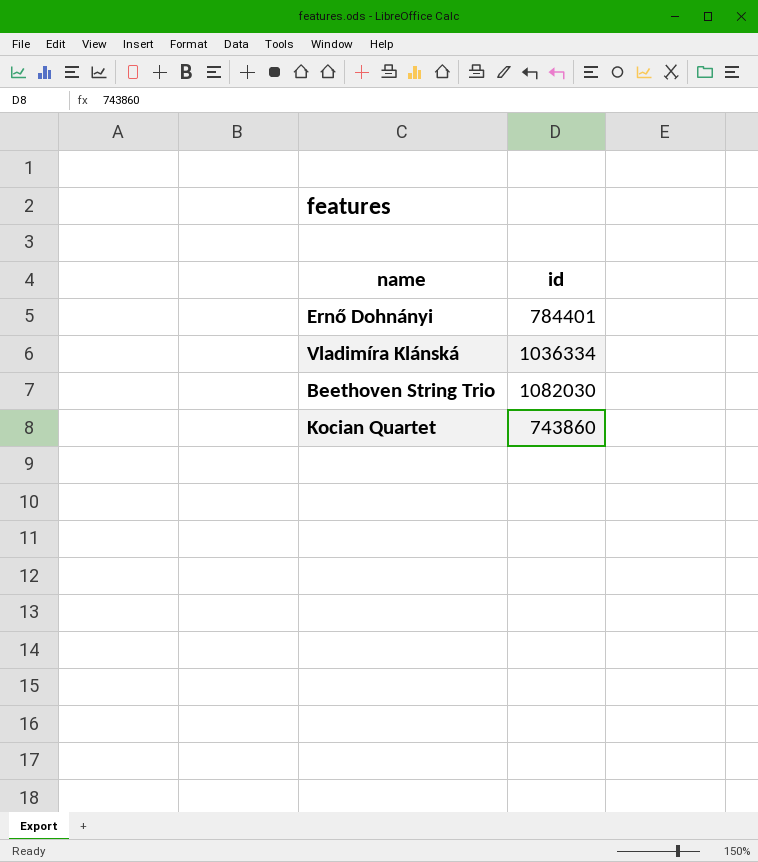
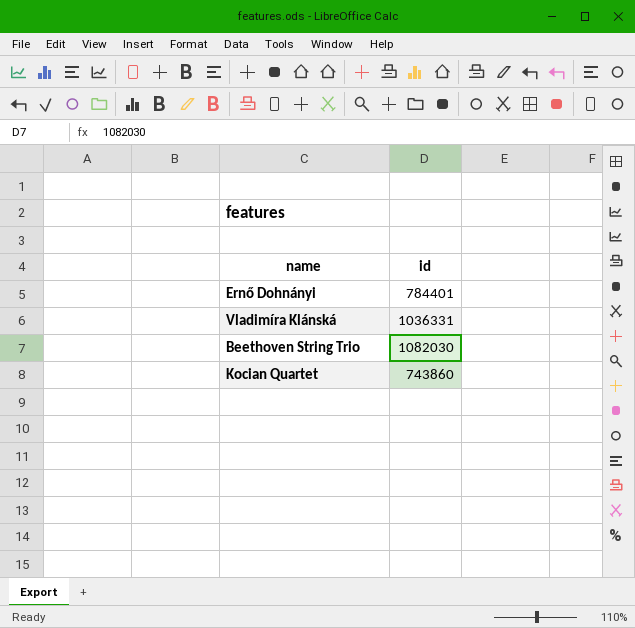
Vladimíra Klánská | id: 1036334 -> 1036331

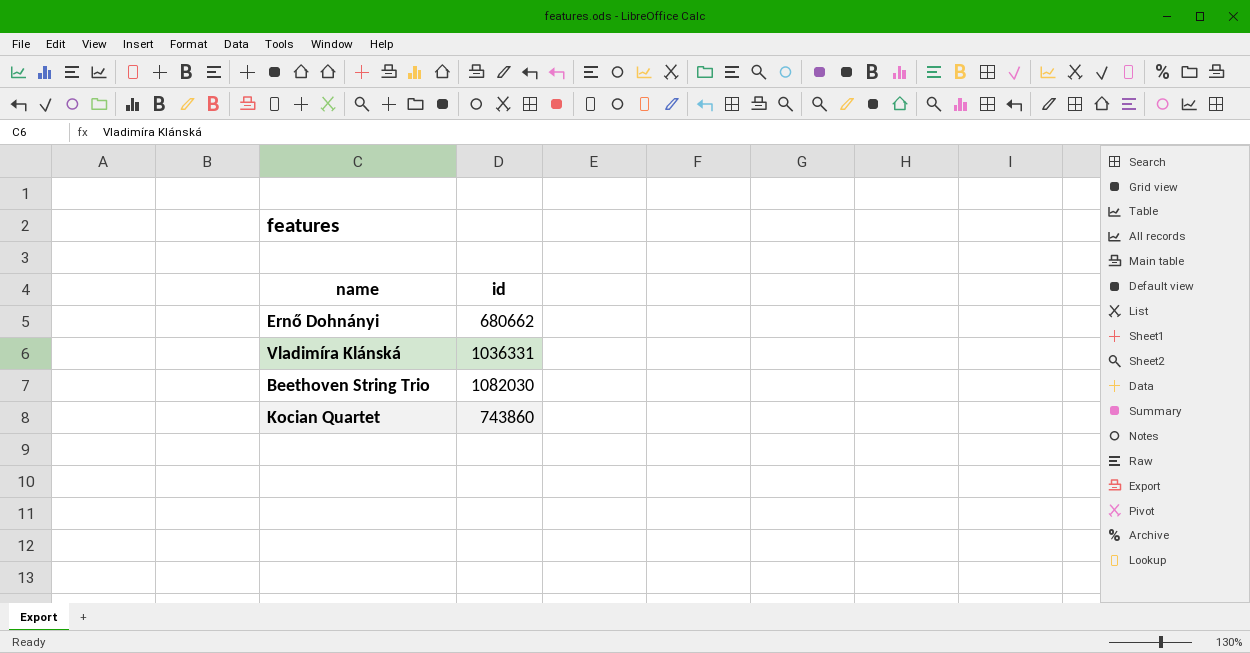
Ernő Dohnányi | id: 784401 -> 680662

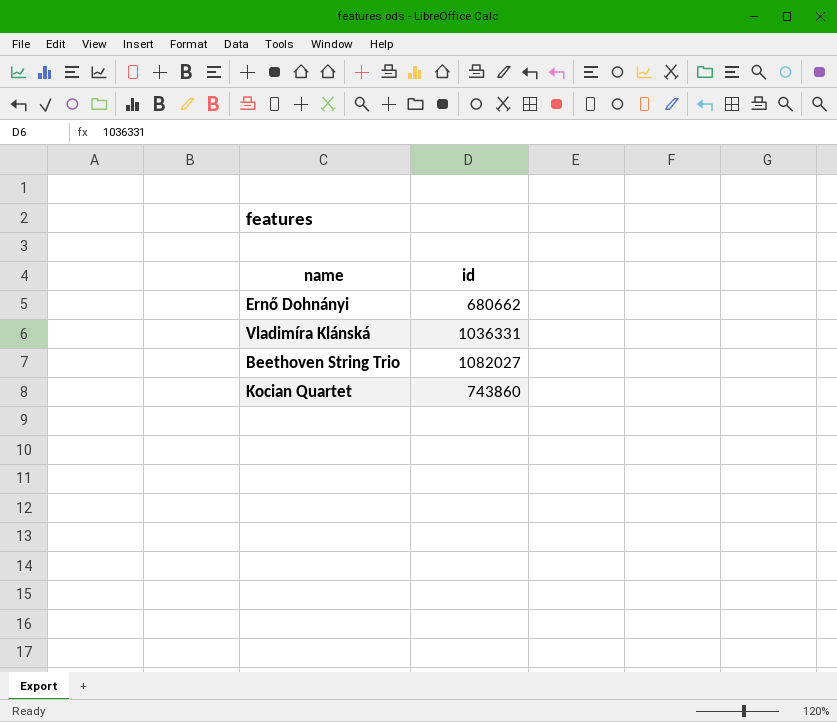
Beethoven String Trio | id: 1082030 -> 1082027

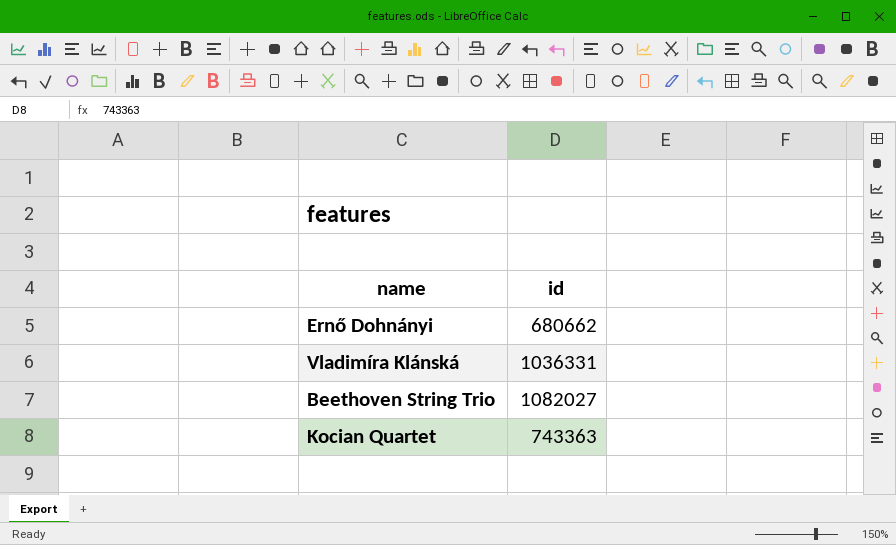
Kocian Quartet | id: 743860 -> 743363

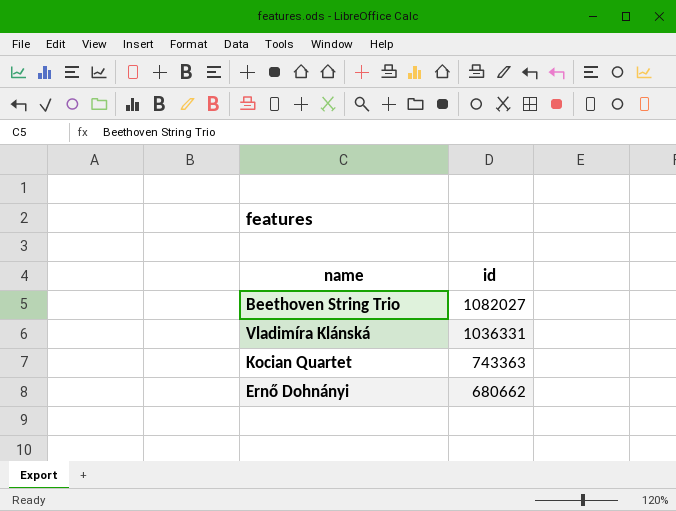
row order: none -> id descending

